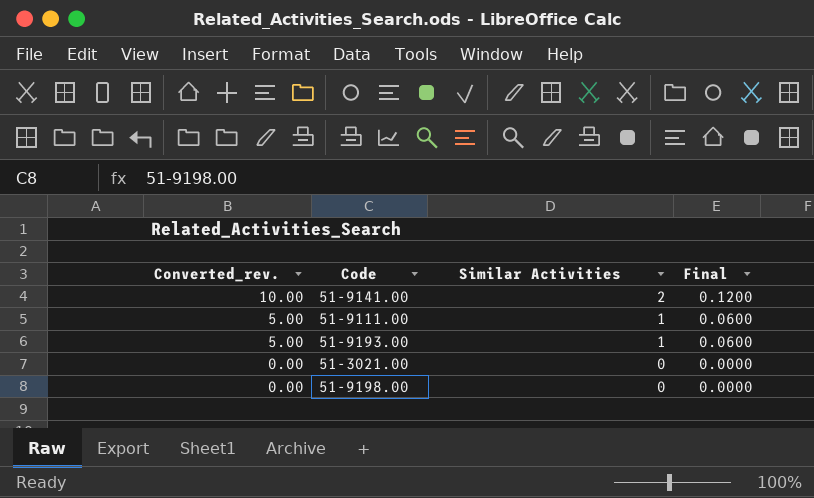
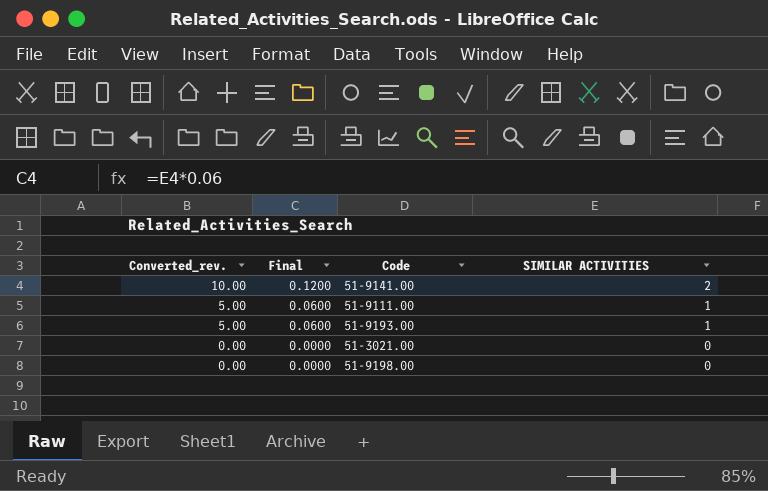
column Final | position: 4 -> 2
column name: Similar Activities -> SIMILAR ACTIVITIES

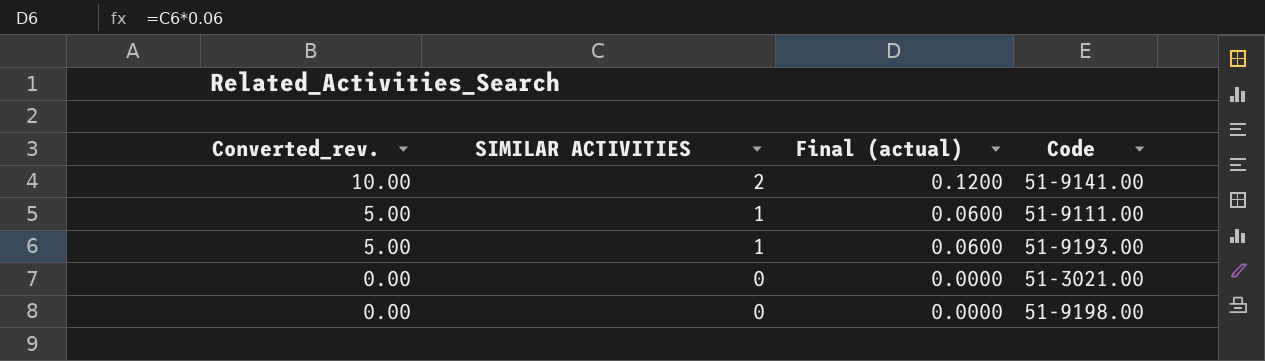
column SIMILAR ACTIVITIES | position: 4 -> 2
column name: Final -> Final (actual)

